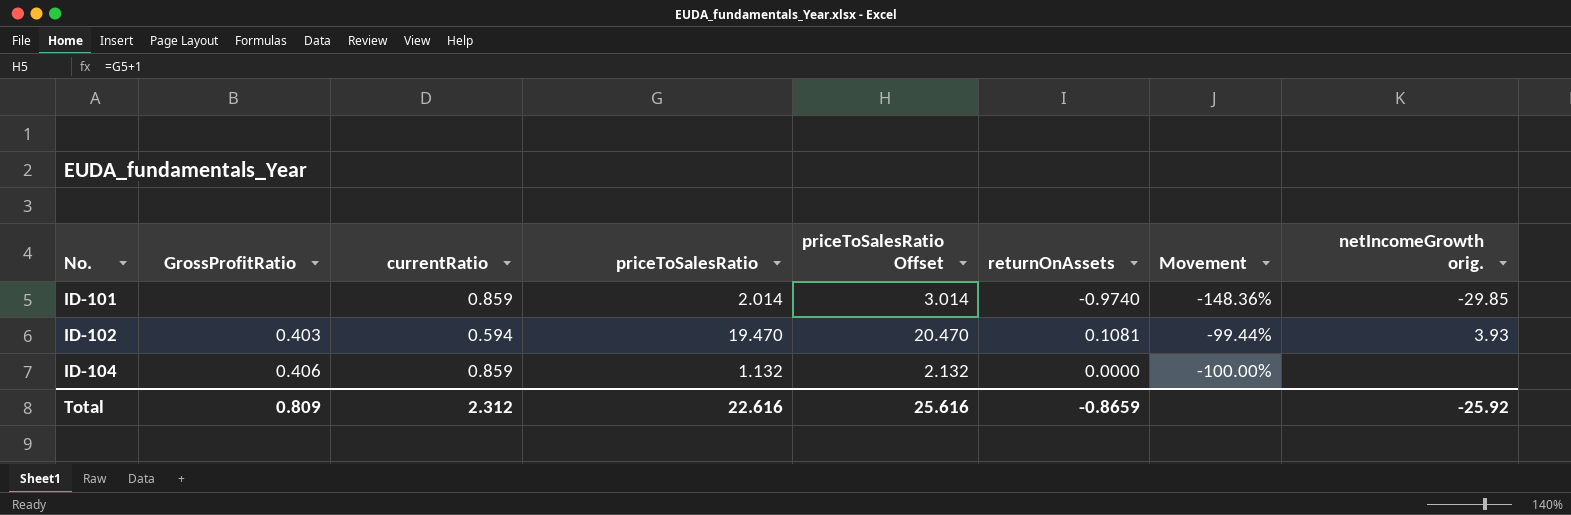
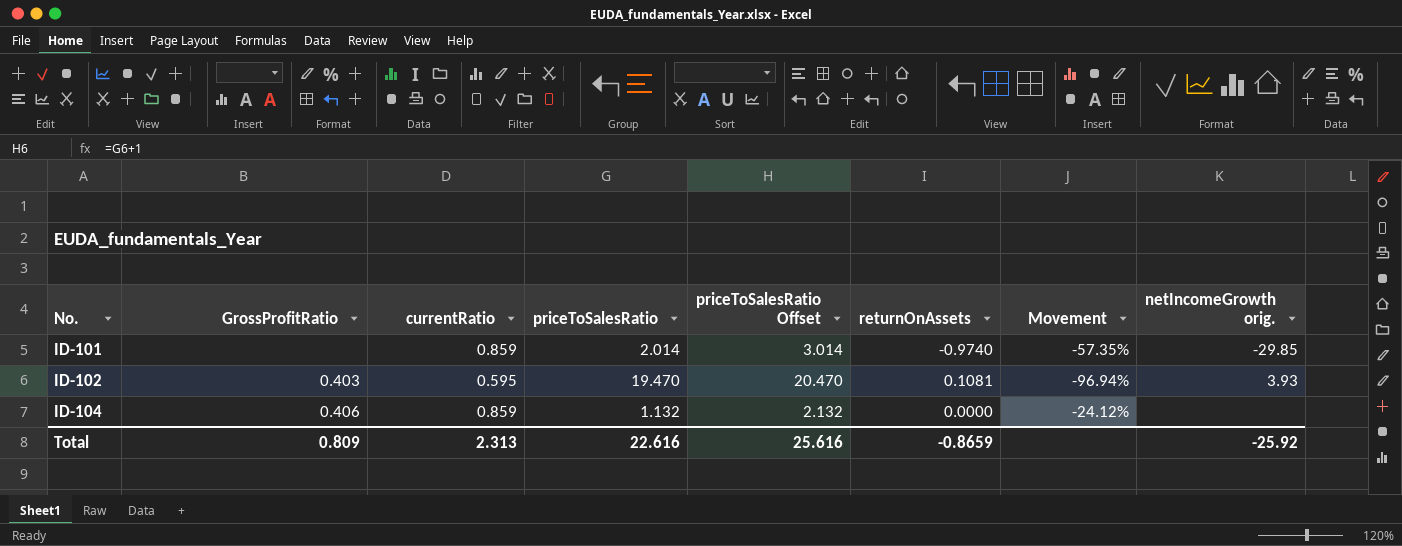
column Movement | formula: ([returnOnAssets] - [priceToSalesRatio]) / [priceToSalesRatio] -> ([currentRatio] - [priceToSalesRatio]) / [priceToSalesRatio]
ID-102 | currentRatio: 0.594 -> 0.595
Total | currentRatio: 2.312 -> 2.313

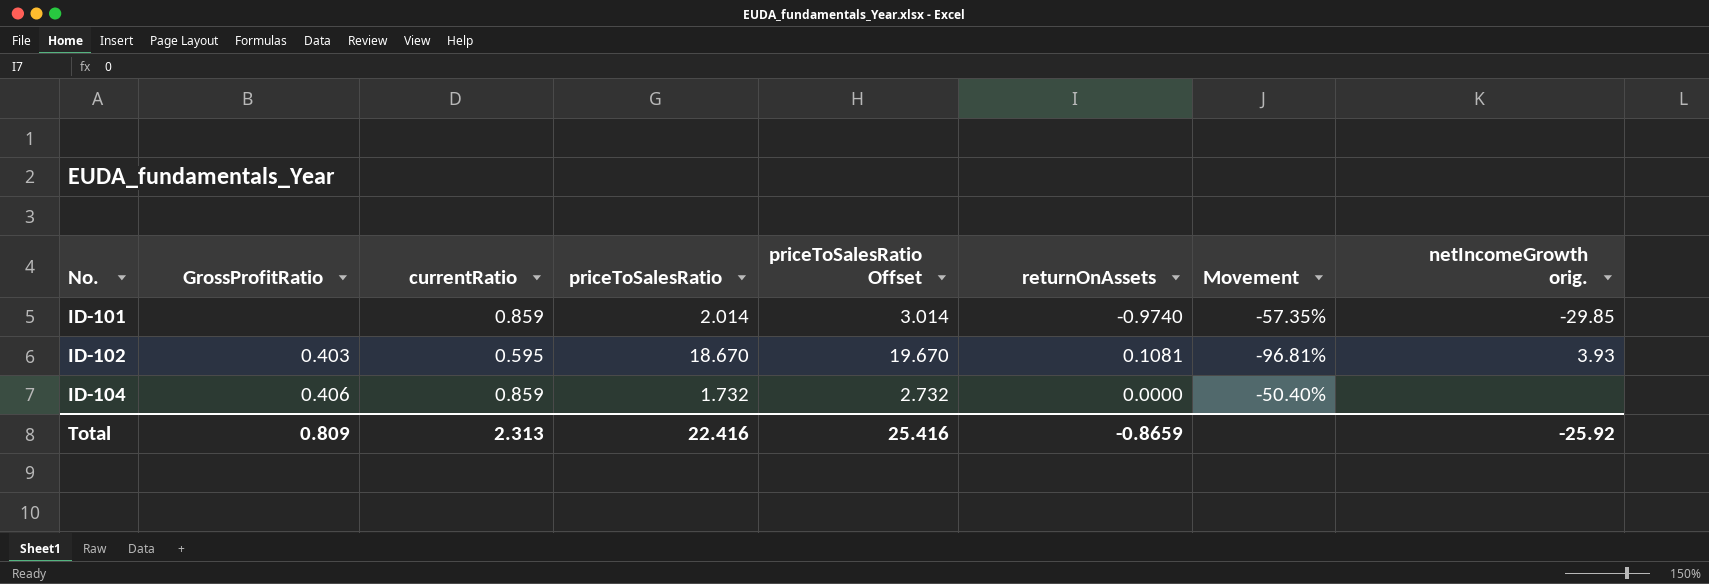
ID-102 | priceToSalesRatio: 19.470 -> 18.670
ID-102 | priceToSalesRatio Offset: 20.470 -> 19.670
ID-102 | Movement: -96.94% -> -96.81%
ID-104 | priceToSalesRatio: 1.132 -> 1.732
ID-104 | priceToSalesRatio Offset: 2.132 -> 2.732
ID-104 | Movement: -24.12% -> -50.40%
Total | priceToSalesRatio: 22.616 -> 22.416
Total | priceToSalesRatio Offset: 25.616 -> 25.416

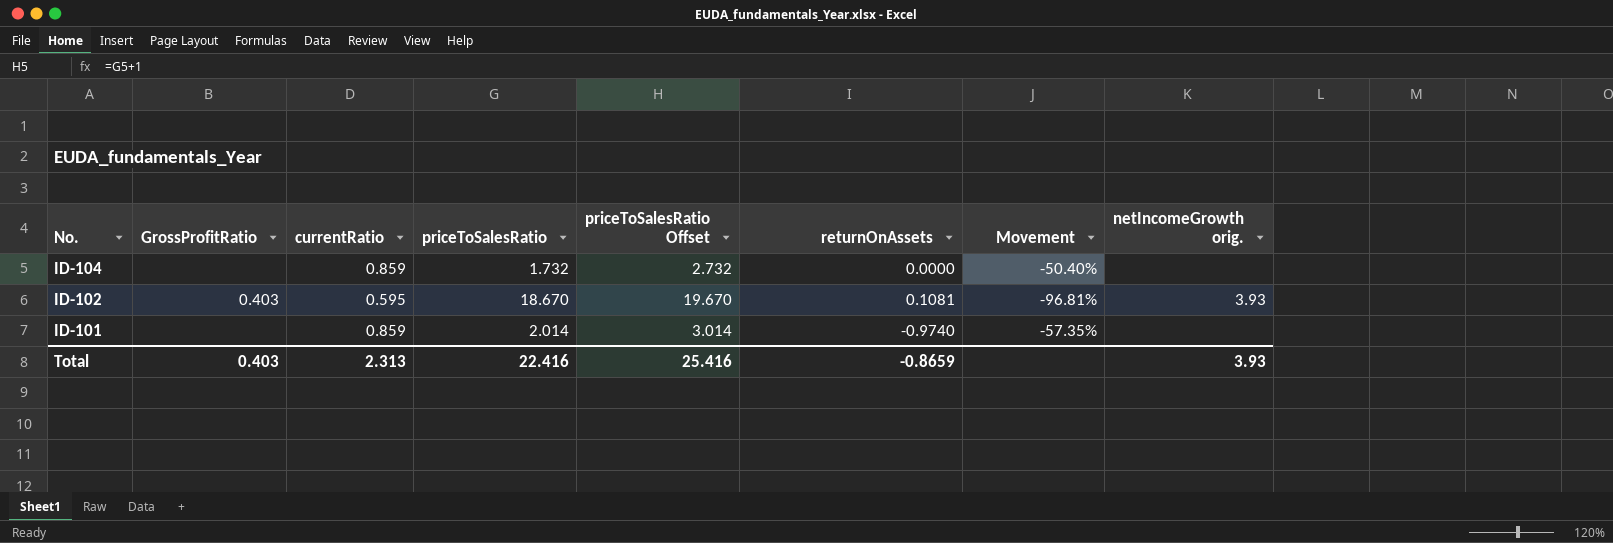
row order: No. ascending -> No. descending
ID-104 | GrossProfitRatio: 0.406 -> none
ID-101 | netIncomeGrowth orig.: -29.85 -> none
Total | GrossProfitRatio: 0.809 -> 0.403
Total | netIncomeGrowth orig.: -25.92 -> 3.93

